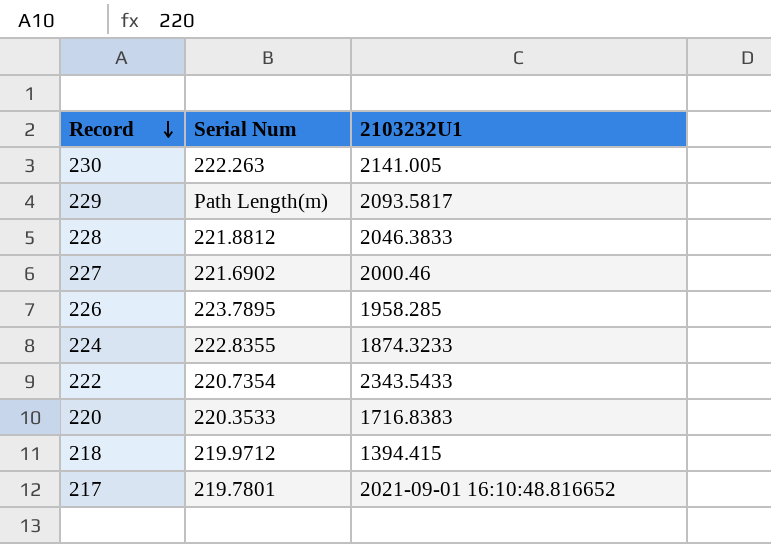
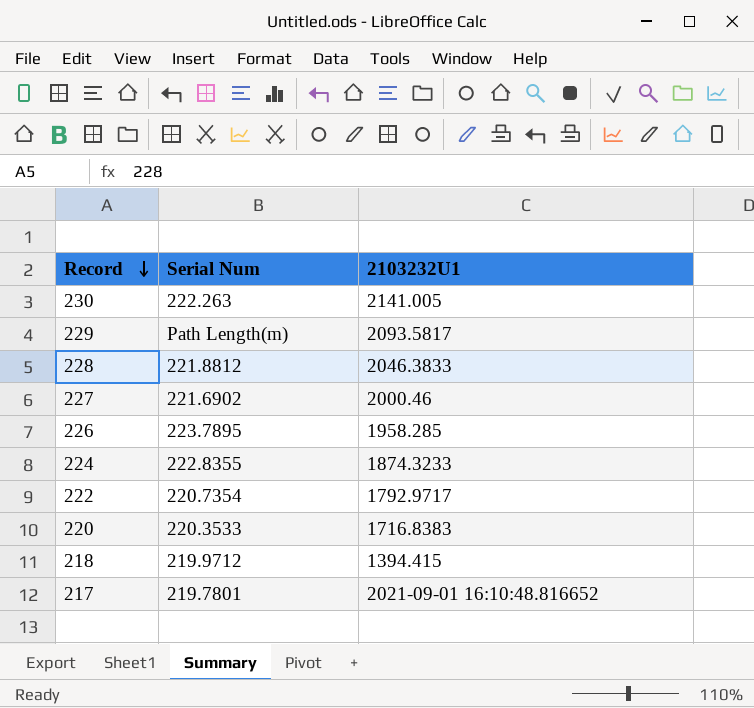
222 | 2103232U1: 2343.5433 -> 1792.9717

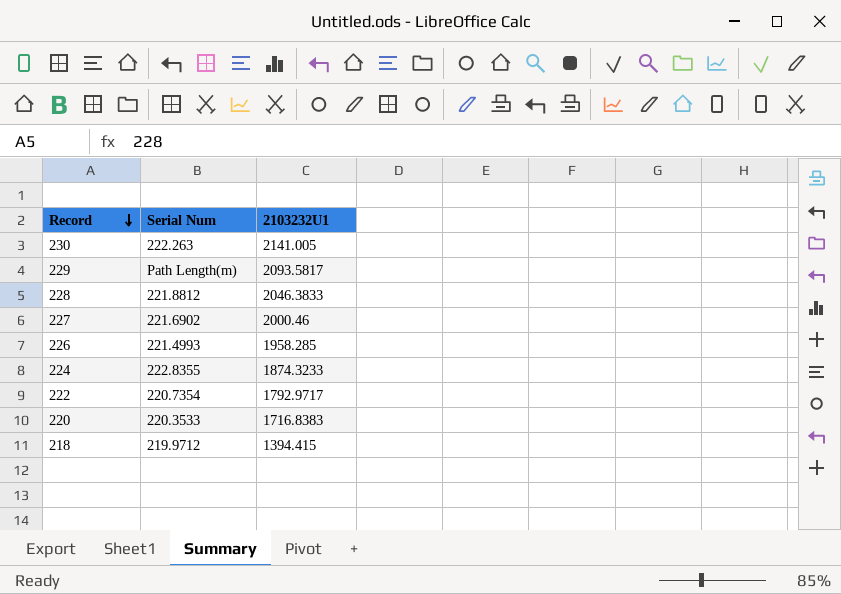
row 217: 219.7801 | 2021-09-01 16:10:48.816652 -> none
226 | Serial Num: 223.7895 -> 221.4993

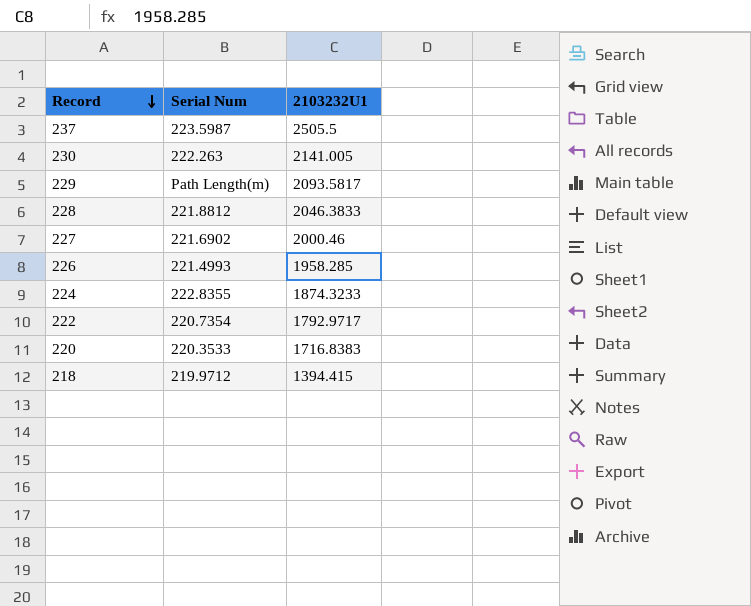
row 237: none -> 223.5987 | 2505.5

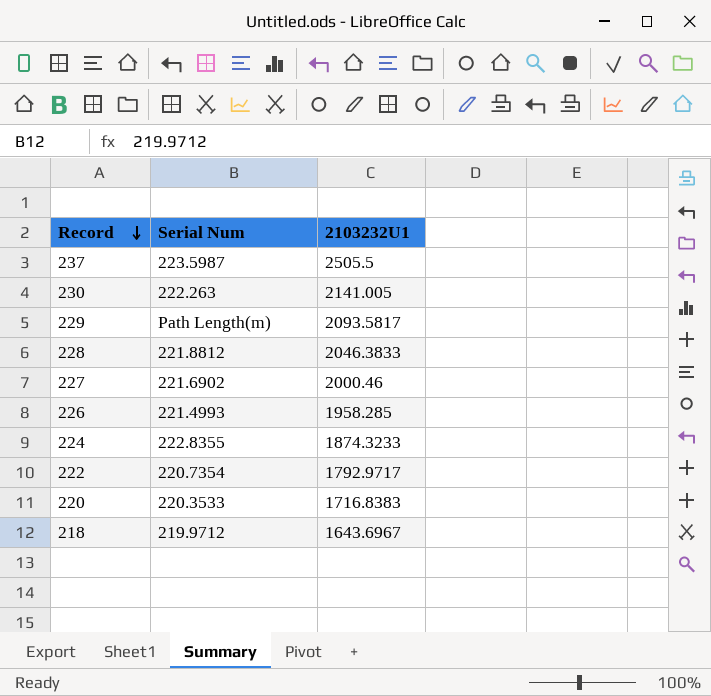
218 | 2103232U1: 1394.415 -> 1643.6967

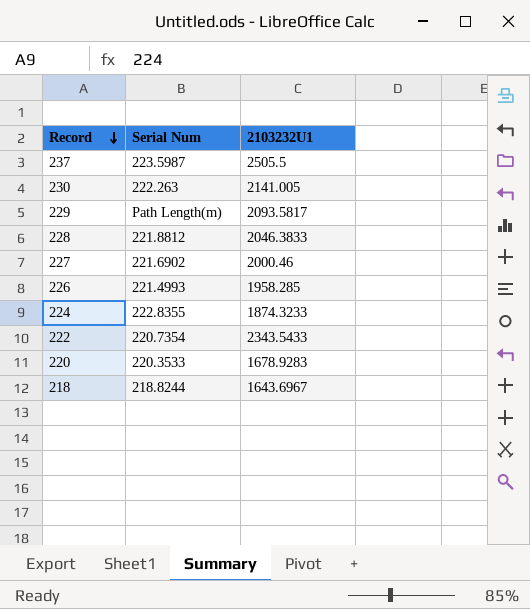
222 | 2103232U1: 1792.9717 -> 2343.5433
220 | 2103232U1: 1716.8383 -> 1678.9283
218 | Serial Num: 219.9712 -> 218.8244

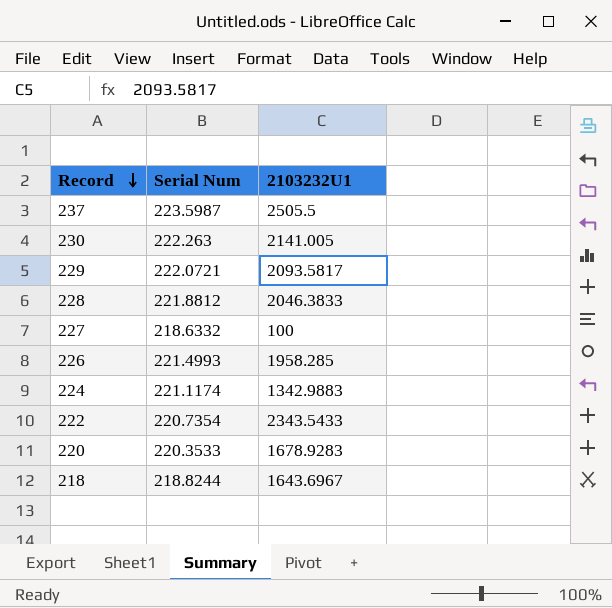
229 | Serial Num: Path Length(m) -> 222.0721
227 | Serial Num: 221.6902 -> 218.6332
227 | 2103232U1: 2000.46 -> 100
224 | Serial Num: 222.8355 -> 221.1174
224 | 2103232U1: 1874.3233 -> 1342.9883

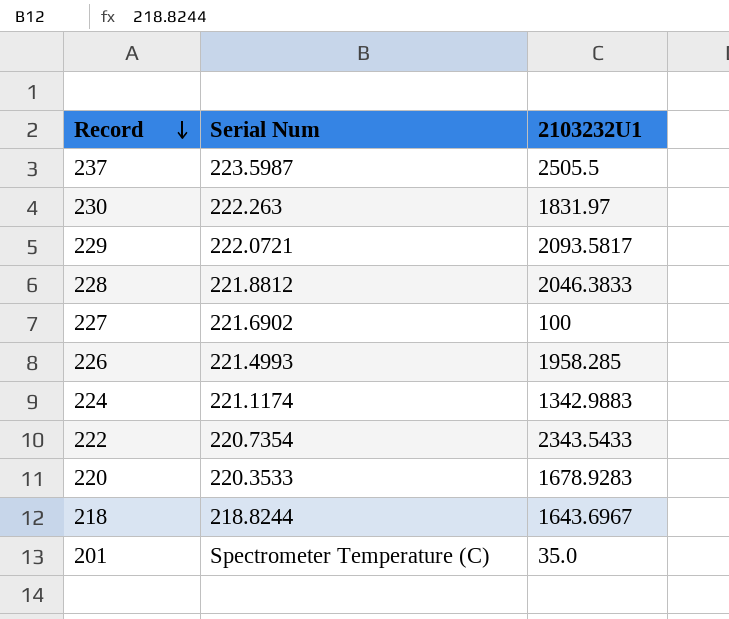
230 | 2103232U1: 2141.005 -> 1831.97
227 | Serial Num: 218.6332 -> 221.6902
row 201: none -> Spectrometer Temperature (C) | 35.0

